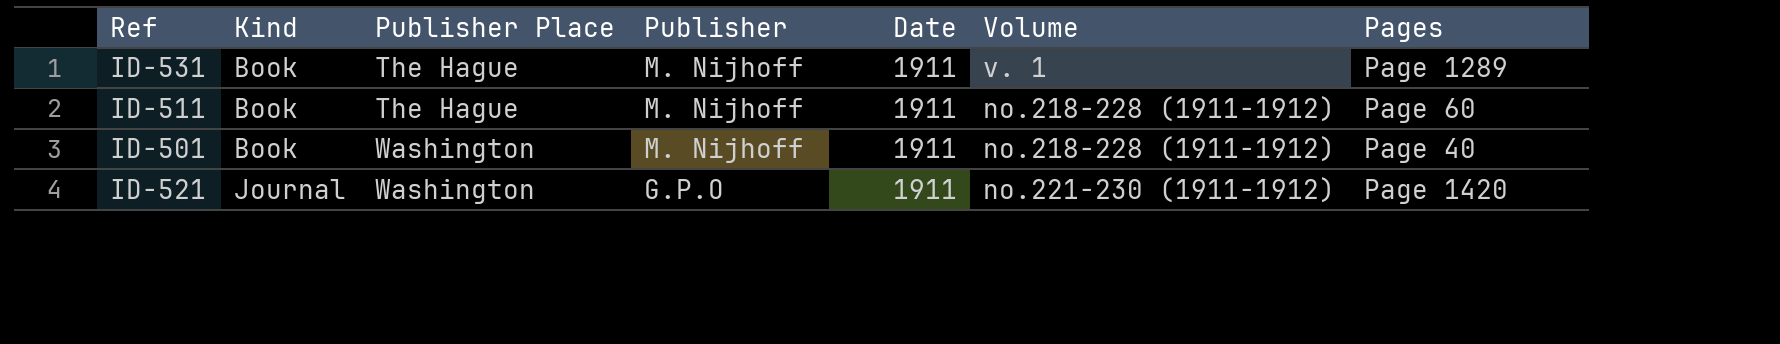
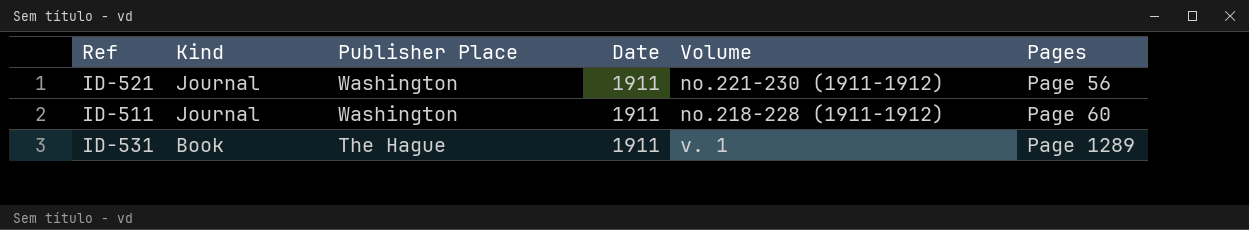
row order: Kind ascending -> Kind descending
column Publisher | position: 4 -> none
row ID-501: Book | Washington | M. Nijhoff | 1911 | no.218-228 (1911-1912) | Page 40 -> none
ID-521 | Pages: Page 1420 -> Page 56
ID-511 | Kind: Book -> Journal
ID-511 | Publisher Place: The Hague -> Washington

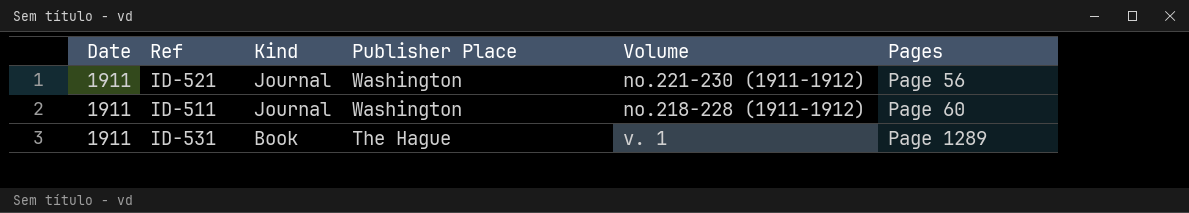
column Date | position: 4 -> 1

